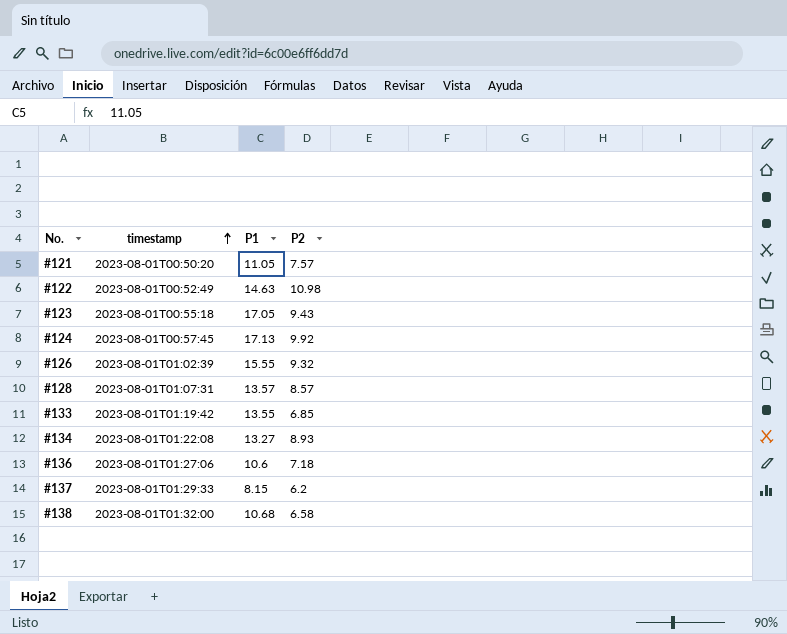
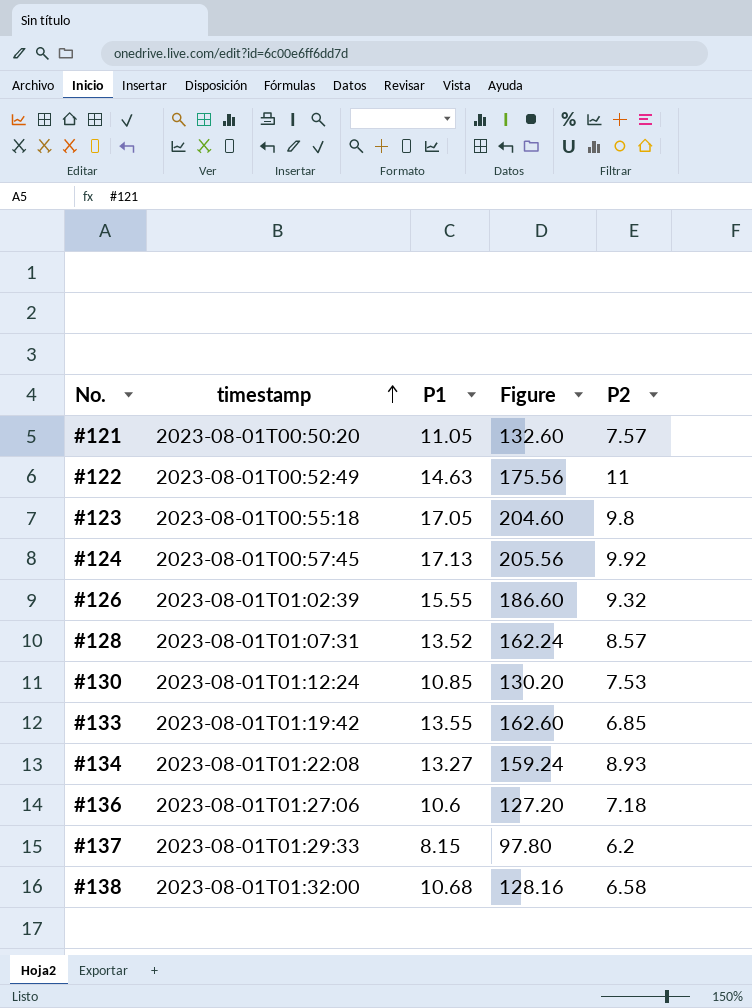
column Figure | formula: none -> [P1] * 12
#122 | P2: 10.98 -> 11
#123 | P2: 9.43 -> 9.8
#128 | P1: 13.57 -> 13.52
row #130: none -> 2023-08-01T01:12:24 | 10.85 | 130.20 | 7.53

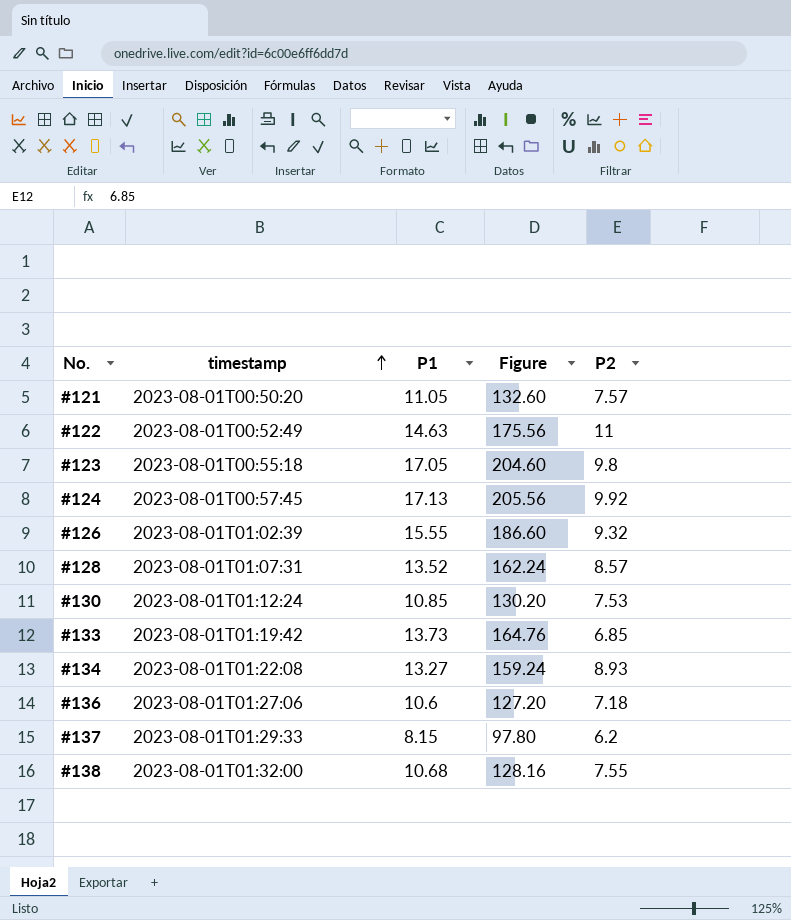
#133 | P1: 13.55 -> 13.73
#133 | Figure: 162.60 -> 164.76
#138 | P2: 6.58 -> 7.55

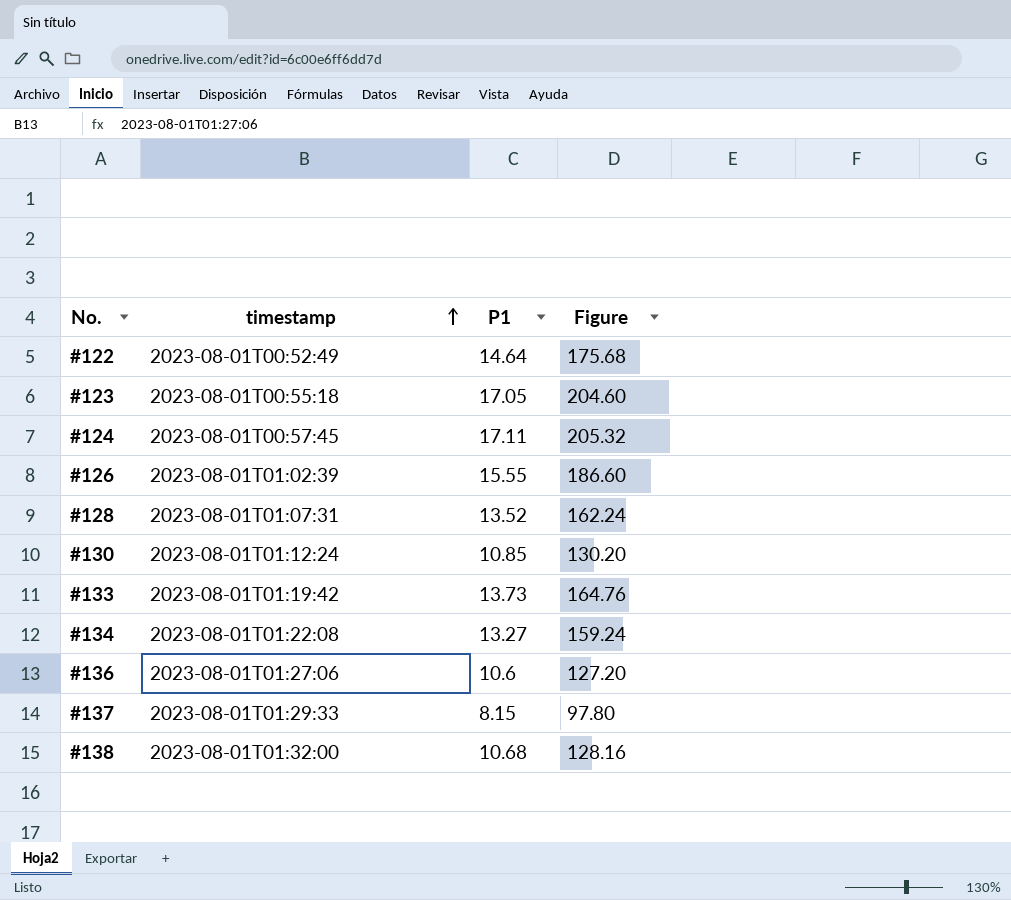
column P2 | position: 5 -> none
row #121: 2023-08-01T00:50:20 | 11.05 | 132.60 | 7.57 -> none
#122 | P1: 14.63 -> 14.64
#122 | Figure: 175.56 -> 175.68
#124 | P1: 17.13 -> 17.11
#124 | Figure: 205.56 -> 205.32

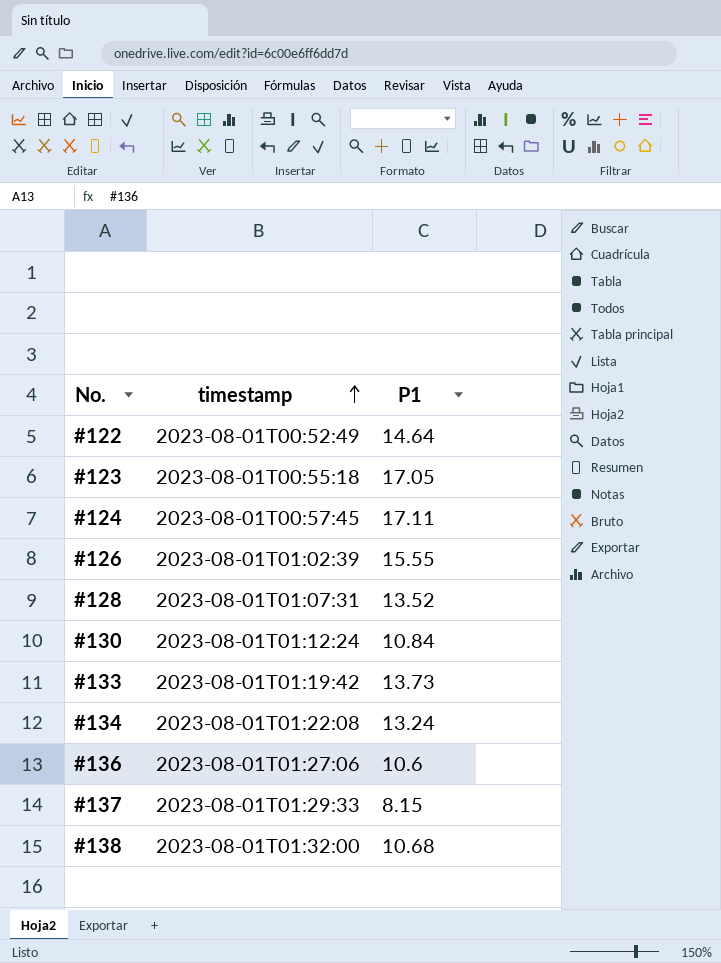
column Figure | formula: [P1] * 12 -> none
#130 | P1: 10.85 -> 10.84
#134 | P1: 13.27 -> 13.24

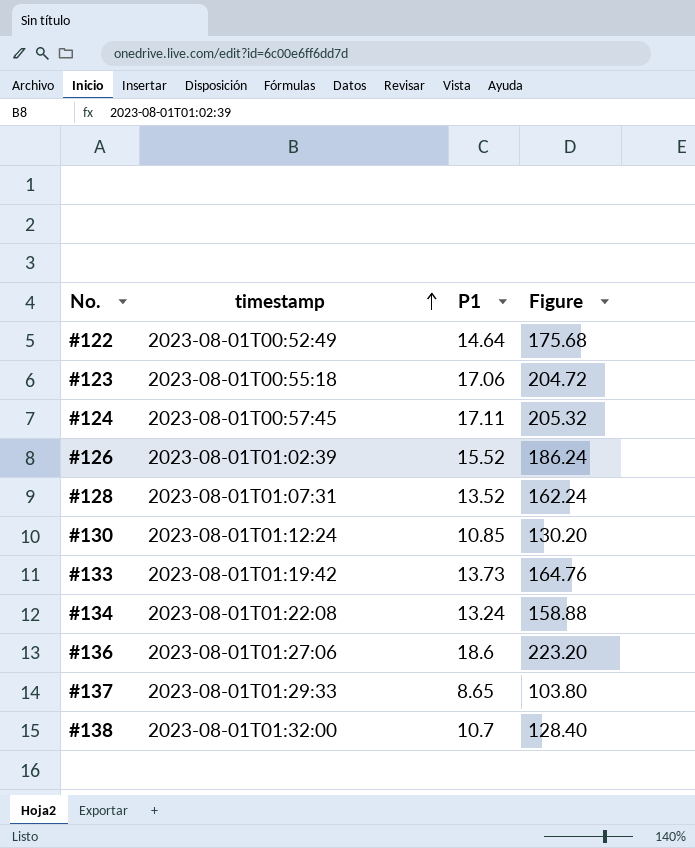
column Figure | formula: none -> [P1] * 12
#123 | P1: 17.05 -> 17.06
#126 | P1: 15.55 -> 15.52
#130 | P1: 10.84 -> 10.85
#136 | P1: 10.6 -> 18.6
#137 | P1: 8.15 -> 8.65
#138 | P1: 10.68 -> 10.7

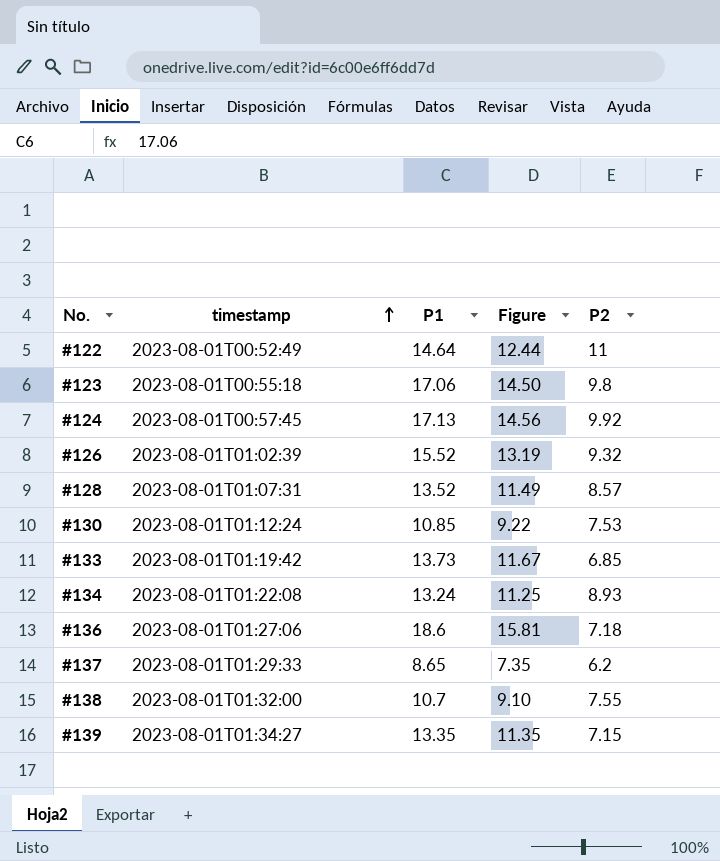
column Figure | formula: [P1] * 12 -> [P1] * 0.85
column P2 | position: none -> 5
#124 | P1: 17.11 -> 17.13
row #139: none -> 2023-08-01T01:34:27 | 13.35 | 11.35 | 7.15

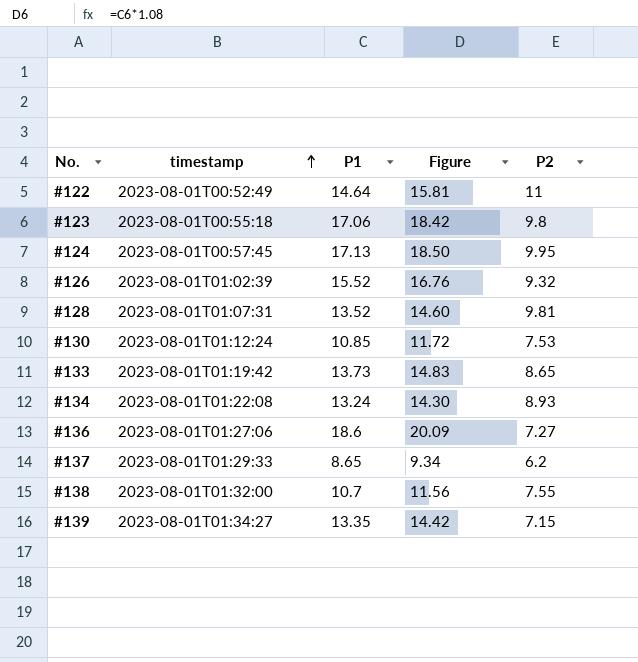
column Figure | formula: [P1] * 0.85 -> [P1] * 1.08
#124 | P2: 9.92 -> 9.95
#128 | P2: 8.57 -> 9.81
#133 | P2: 6.85 -> 8.65
#136 | P2: 7.18 -> 7.27

